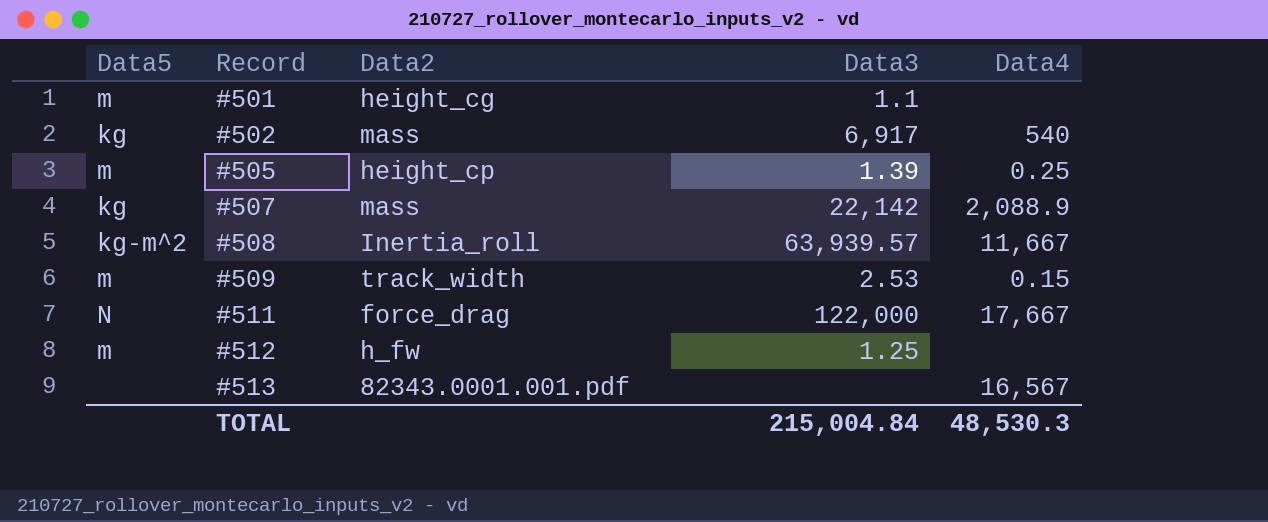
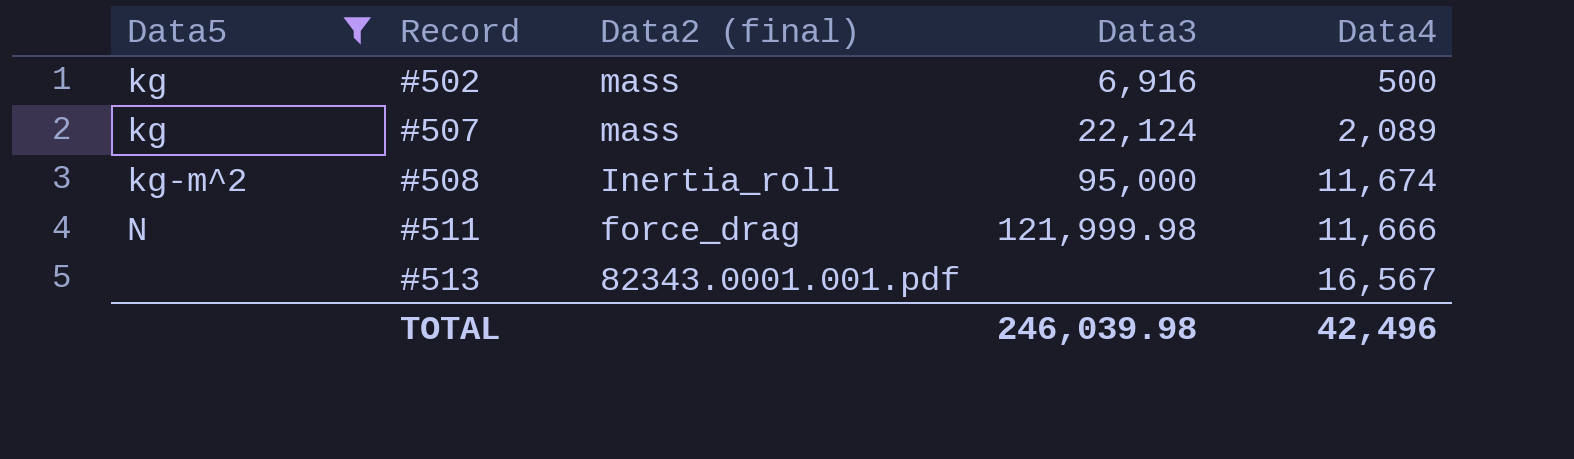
filter: none -> Data5 != m
column name: Data2 -> Data2 (final)
#502 | Data3: 6,917 -> 6,916
#502 | Data4: 540 -> 500
#507 | Data3: 22,142 -> 22,124
#507 | Data4: 2,088.9 -> 2,089
#508 | Data3: 63,939.57 -> 95,000
#508 | Data4: 11,667 -> 11,674
#511 | Data3: 122,000 -> 121,999.98
#511 | Data4: 17,667 -> 11,666
TOTAL | Data3: 215,004.84 -> 246,039.98
TOTAL | Data4: 48,530.3 -> 42,496

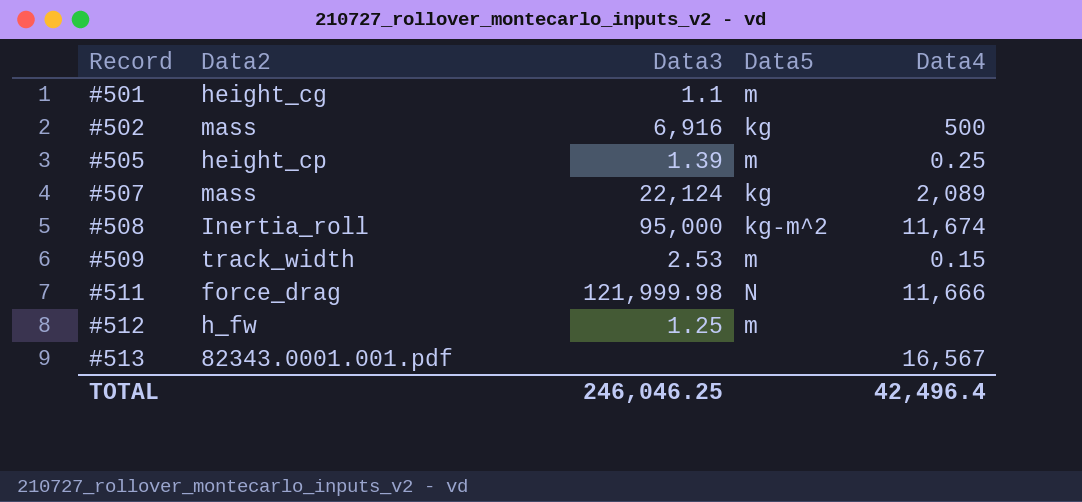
filter: Data5 != m -> none
column name: Data2 (final) -> Data2
column Data5 | position: 1 -> 4
TOTAL | Data3: 246,039.98 -> 246,046.25
TOTAL | Data4: 42,496 -> 42,496.4

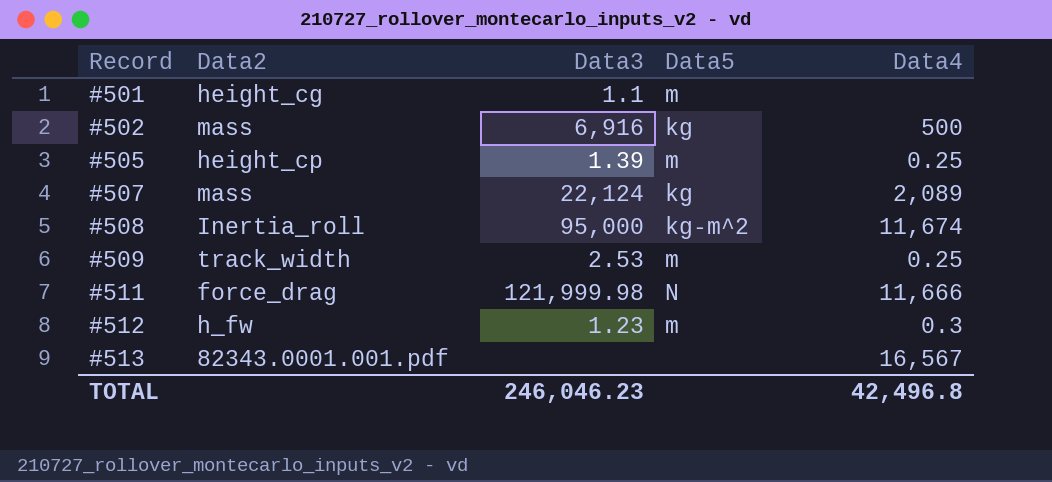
#509 | Data4: 0.15 -> 0.25
#512 | Data3: 1.25 -> 1.23
#512 | Data4: none -> 0.3
TOTAL | Data3: 246,046.25 -> 246,046.23
TOTAL | Data4: 42,496.4 -> 42,496.8

